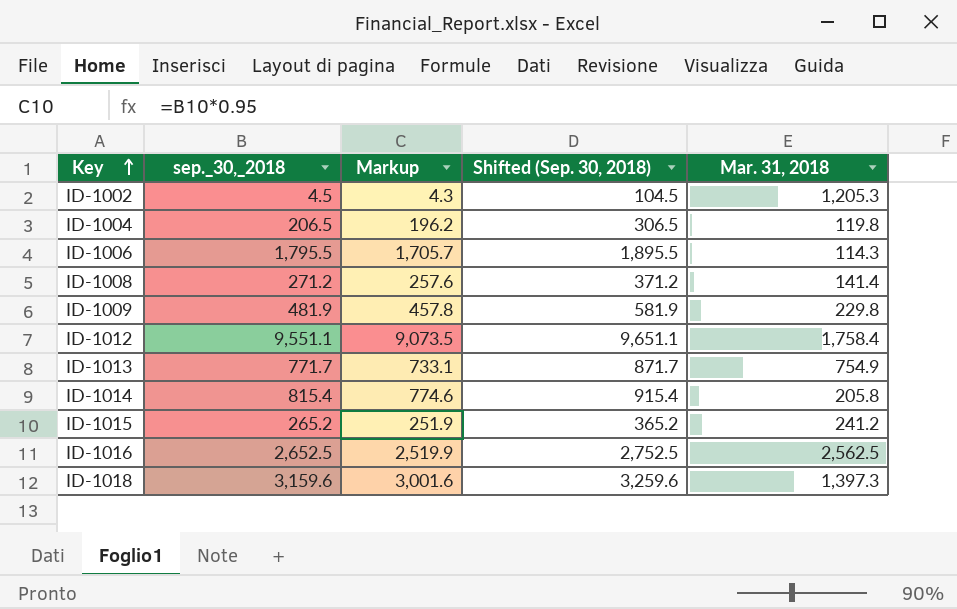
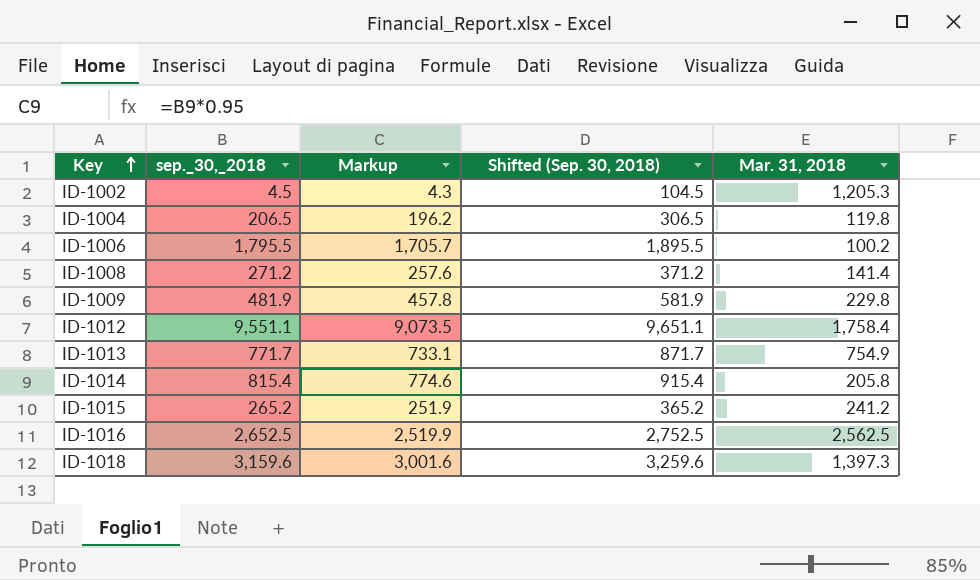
ID-1006 | Mar. 31, 2018: 114.3 -> 100.2

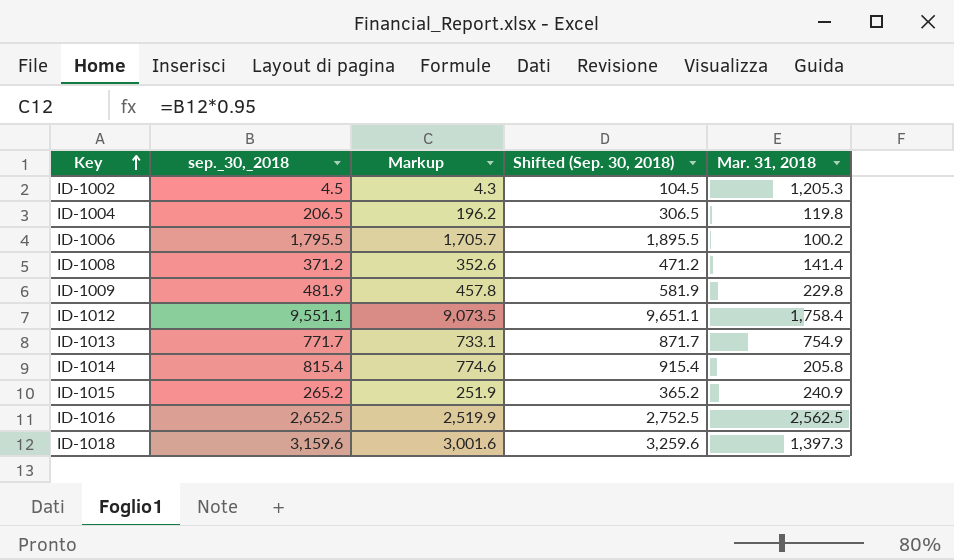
ID-1008 | sep._30,_2018: 271.2 -> 371.2
ID-1008 | Markup: 257.6 -> 352.6
ID-1008 | Shifted (Sep. 30, 2018): 371.2 -> 471.2
ID-1015 | Mar. 31, 2018: 241.2 -> 240.9

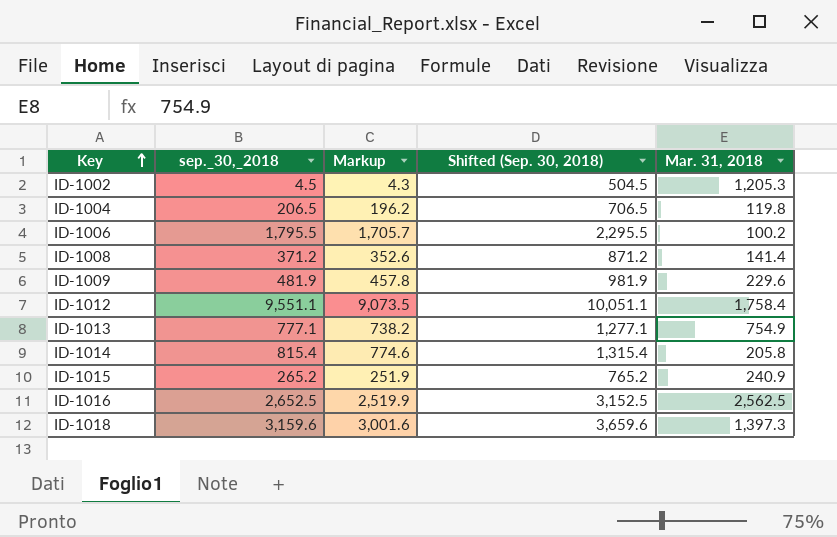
column Shifted (Sep. 30, 2018) | formula: [sep._30,_2018] + 100 -> [sep._30,_2018] + 500
ID-1009 | Mar. 31, 2018: 229.8 -> 229.6
ID-1013 | sep._30,_2018: 771.7 -> 777.1
ID-1013 | Markup: 733.1 -> 738.2

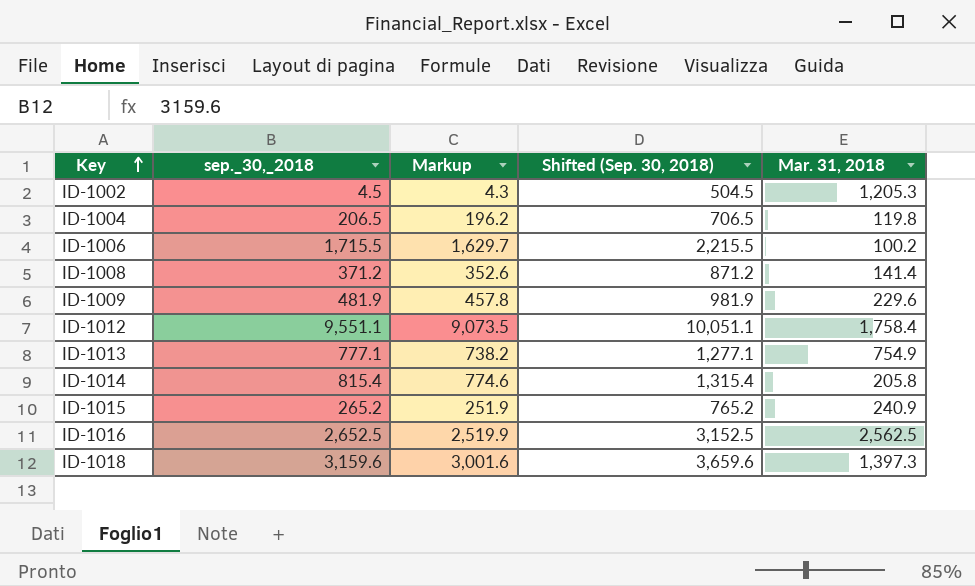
ID-1006 | sep._30,_2018: 1,795.5 -> 1,715.5
ID-1006 | Markup: 1,705.7 -> 1,629.7
ID-1006 | Shifted (Sep. 30, 2018): 2,295.5 -> 2,215.5

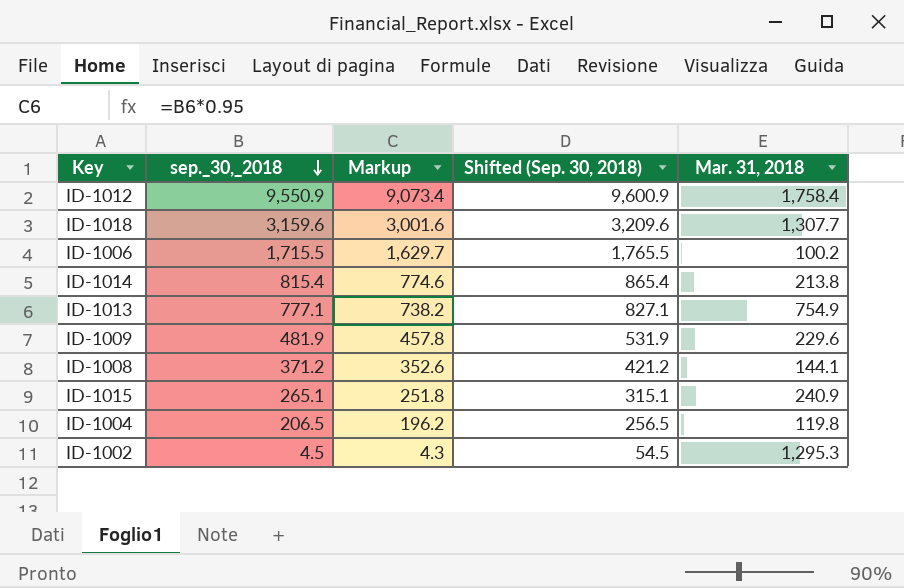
row order: Key ascending -> sep._30,_2018 descending
column Shifted (Sep. 30, 2018) | formula: [sep._30,_2018] + 500 -> [sep._30,_2018] + 50
row ID-1016: 2,652.5 | 2,519.9 | 3,152.5 | 2,562.5 -> none
ID-1012 | sep._30,_2018: 9,551.1 -> 9,550.9
ID-1012 | Markup: 9,073.5 -> 9,073.4
ID-1018 | Mar. 31, 2018: 1,397.3 -> 1,307.7
ID-1014 | Mar. 31, 2018: 205.8 -> 213.8
ID-1008 | Mar. 31, 2018: 141.4 -> 144.1
ID-1015 | sep._30,_2018: 265.2 -> 265.1
ID-1015 | Markup: 251.9 -> 251.8
ID-1002 | Mar. 31, 2018: 1,205.3 -> 1,295.3

